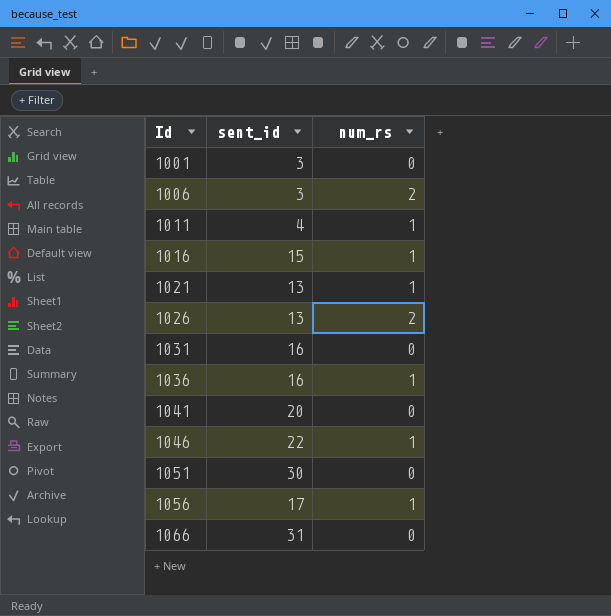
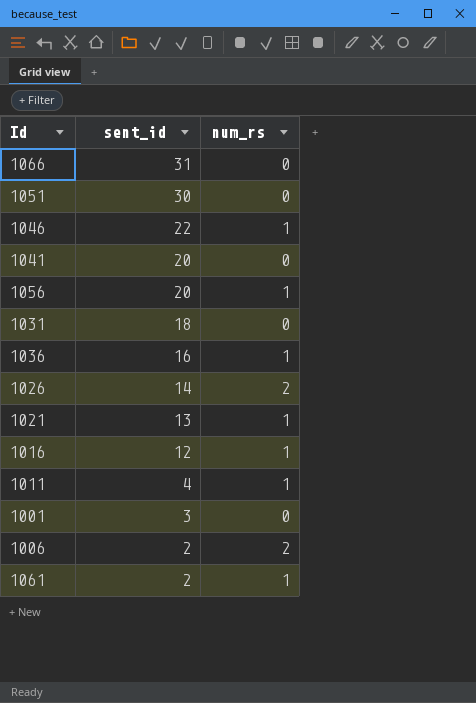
row order: Id ascending -> sent_id descending
1056 | sent_id: 17 -> 20
1031 | sent_id: 16 -> 18
1026 | sent_id: 13 -> 14
1016 | sent_id: 15 -> 12
1006 | sent_id: 3 -> 2
row 1061: none -> 2 | 1

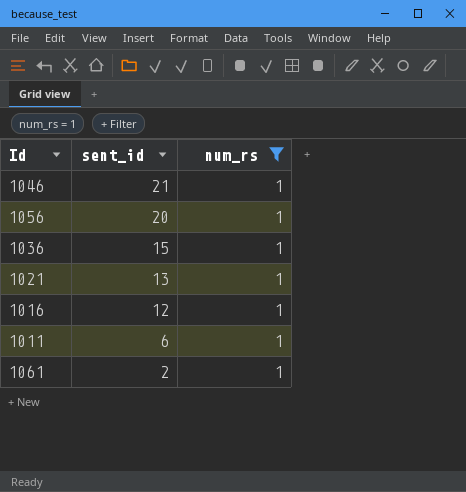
filter: none -> num_rs = 1
1046 | sent_id: 22 -> 21
1036 | sent_id: 16 -> 15
1011 | sent_id: 4 -> 6

